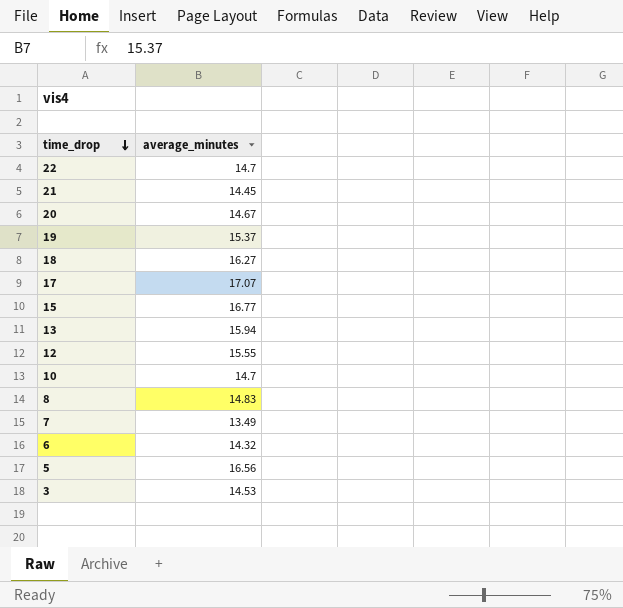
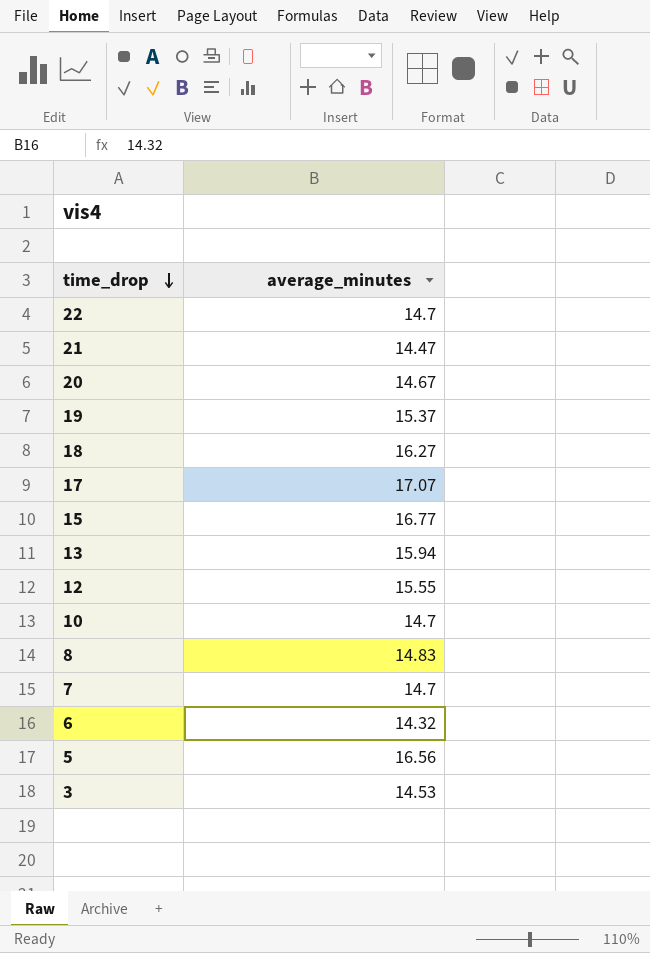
21 | average_minutes: 14.45 -> 14.47
7 | average_minutes: 13.49 -> 14.7

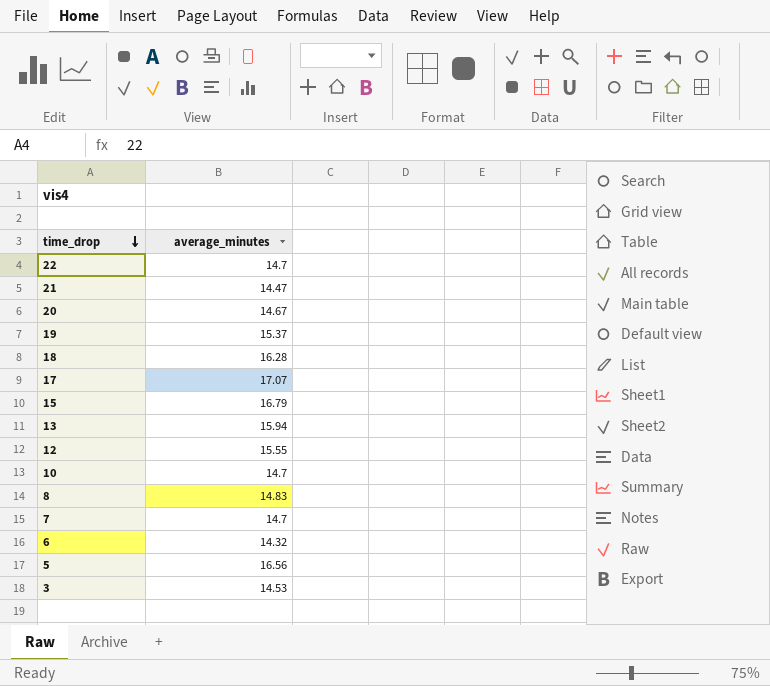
18 | average_minutes: 16.27 -> 16.28
15 | average_minutes: 16.77 -> 16.79

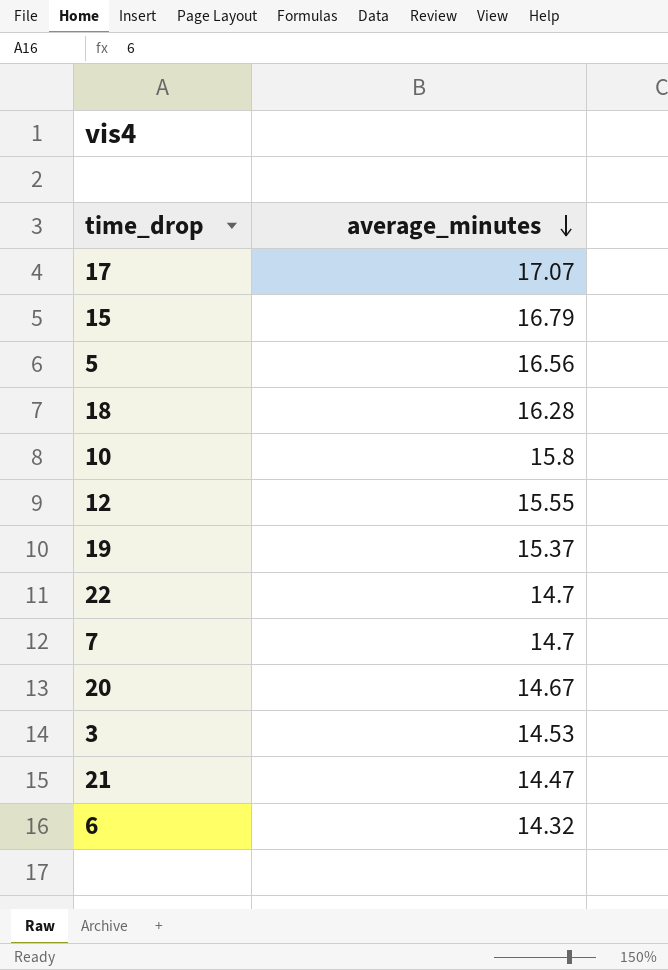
row order: time_drop descending -> average_minutes descending
row 13: 15.94 -> none
row 8: 14.83 -> none
10 | average_minutes: 14.7 -> 15.8

